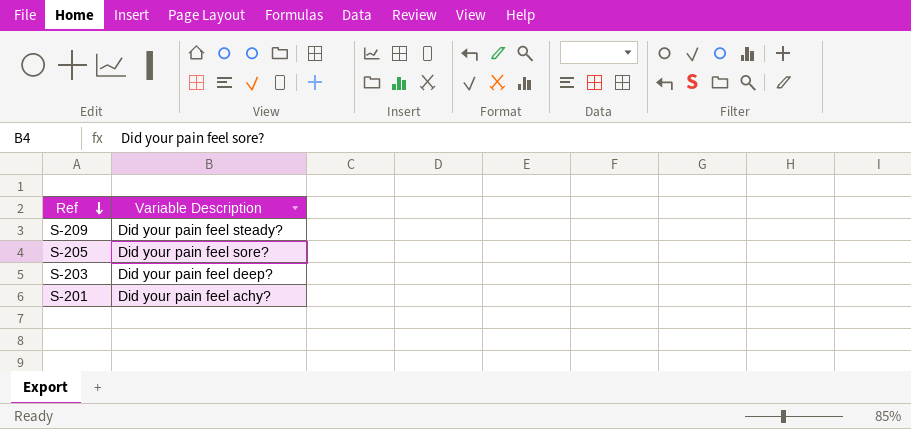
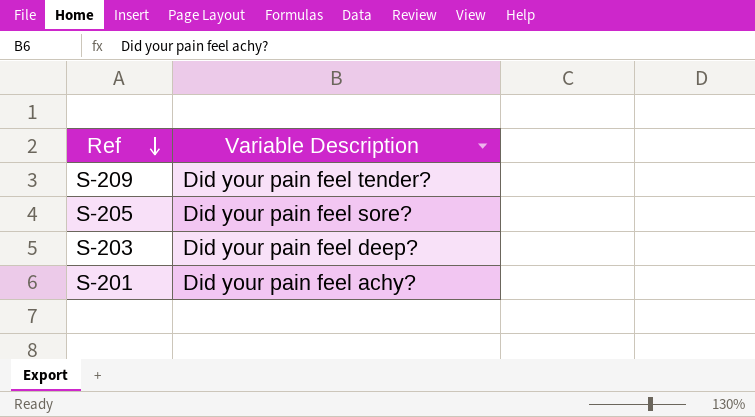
S-209 | Variable Description: Did your pain feel steady? -> Did your pain feel tender?

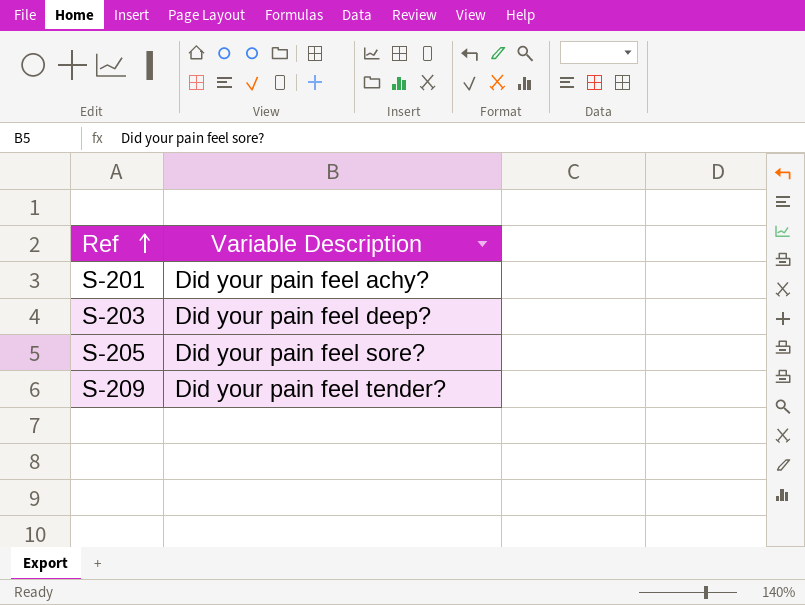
row order: Ref descending -> Ref ascending

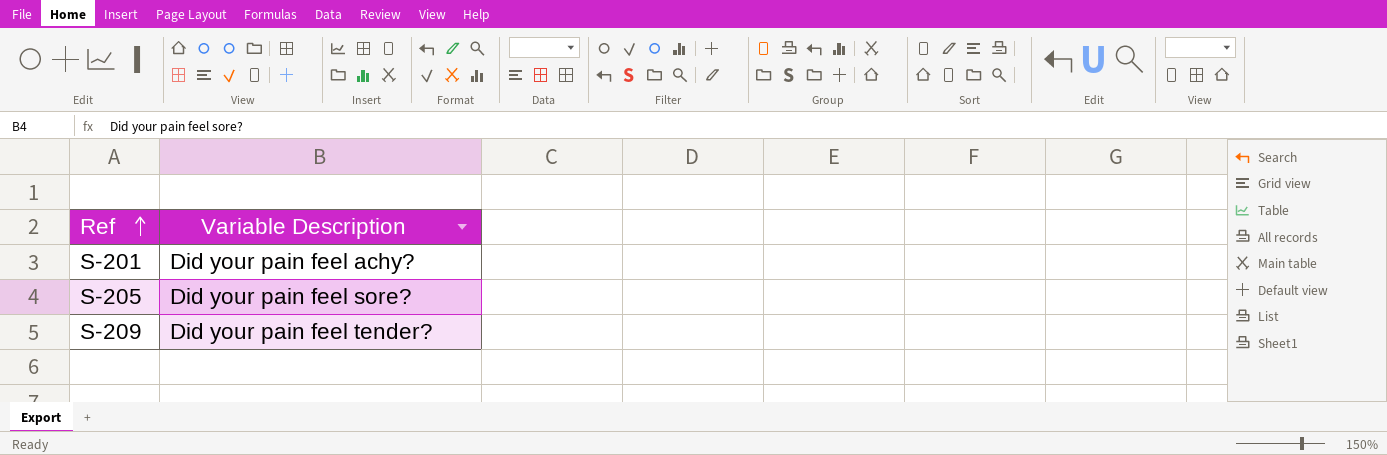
row S-203: Did your pain feel deep? -> none

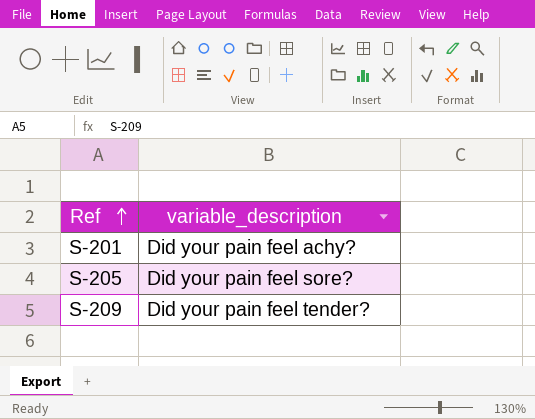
column name: Variable Description -> variable_description

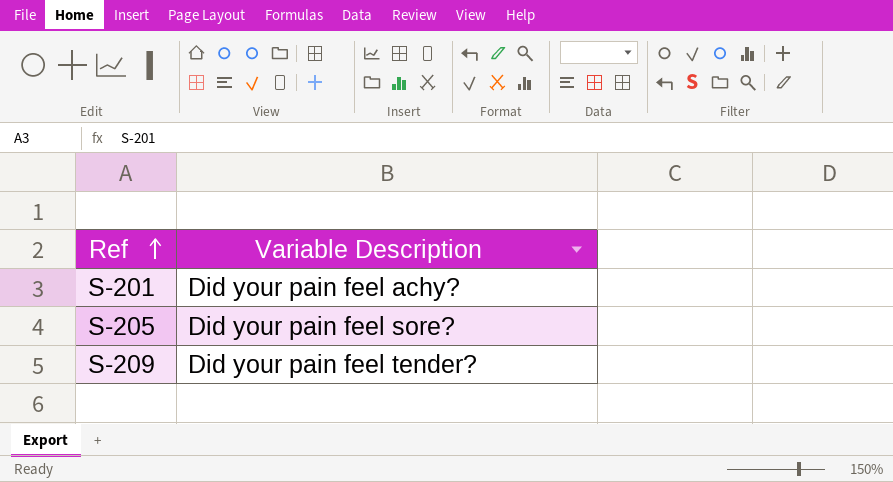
column name: variable_description -> Variable Description

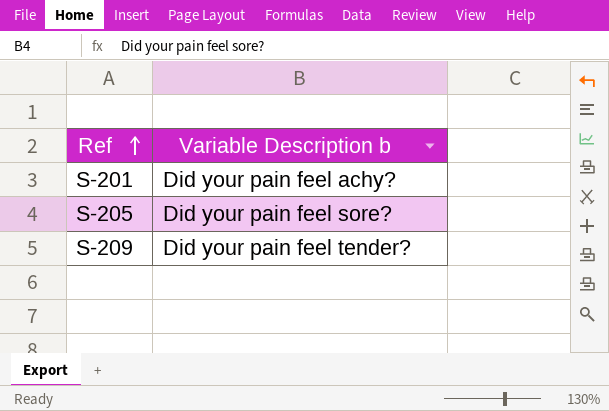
column name: Variable Description -> Variable Description b

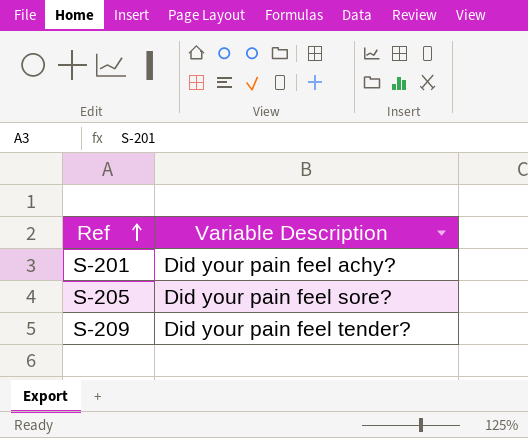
column name: Variable Description b -> Variable Description

